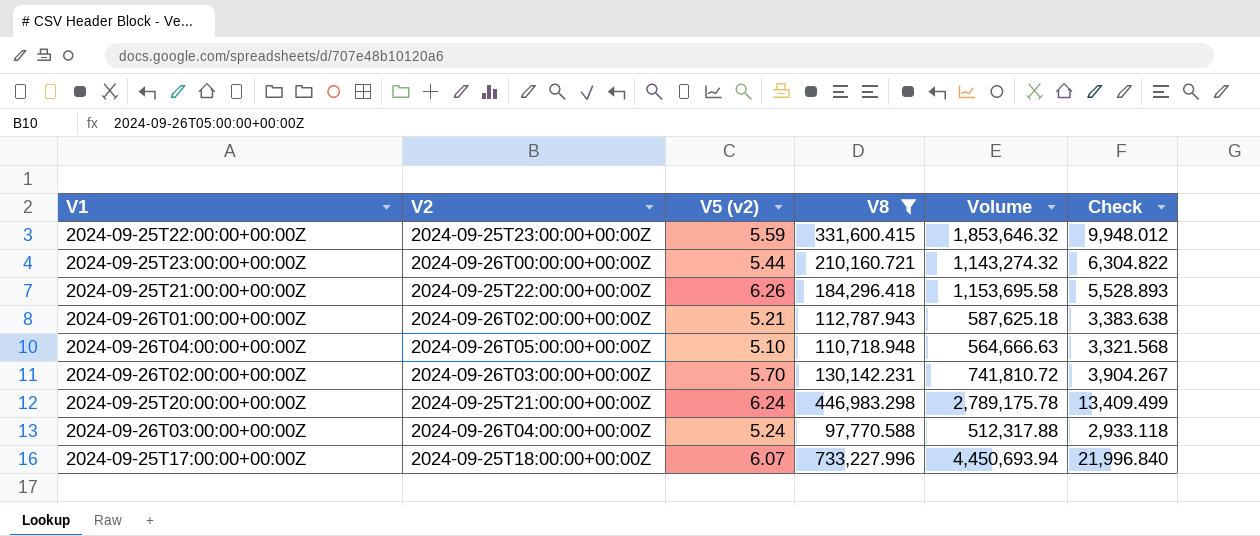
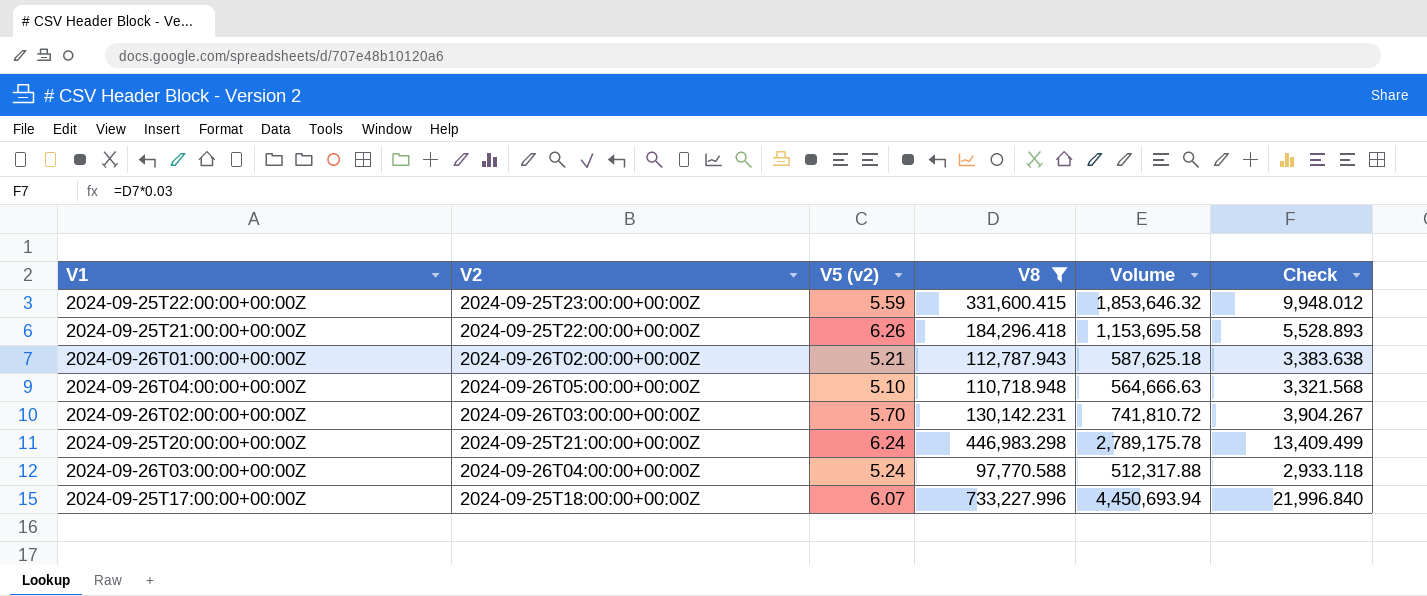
row 2024-09-25T23:00:00+00:00Z: 2024-09-26T00:00:00+00:00Z | 5.44 | 210,160.721 | 1,143,274.32 | 6,304.822 -> none

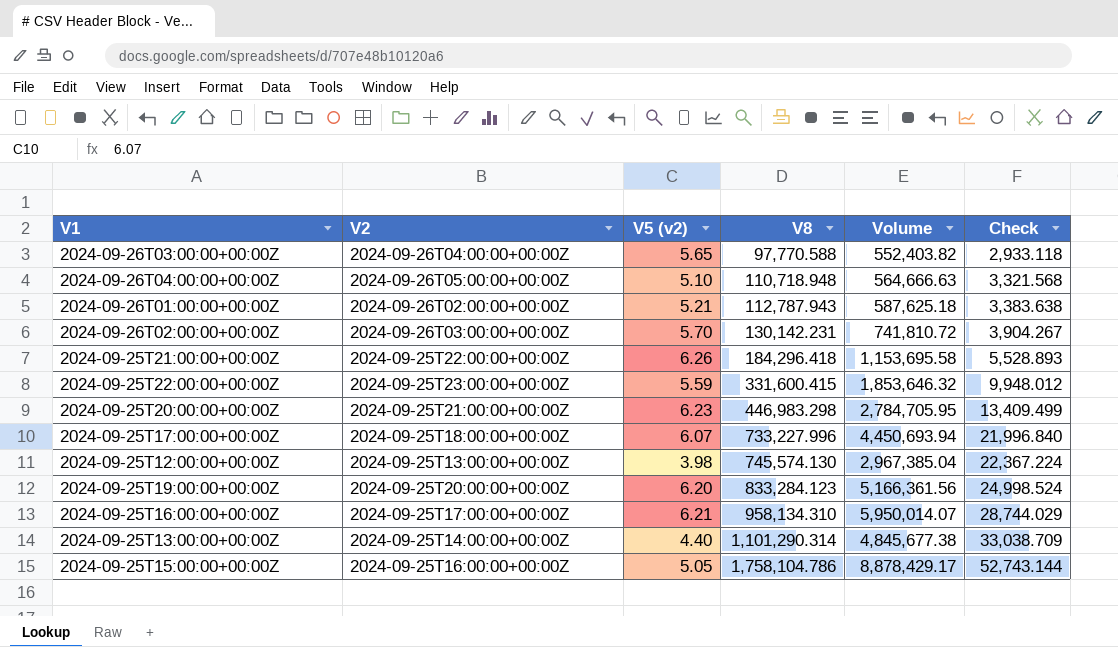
filter: V8 <= 733,227.996 -> none
row order: none -> V8 ascending
2024-09-26T03:00:00+00:00Z | V5 (v2): 5.24 -> 5.65
2024-09-26T03:00:00+00:00Z | Volume: 512,317.88 -> 552,403.82
2024-09-25T20:00:00+00:00Z | V5 (v2): 6.24 -> 6.23
2024-09-25T20:00:00+00:00Z | Volume: 2,789,175.78 -> 2,784,705.95

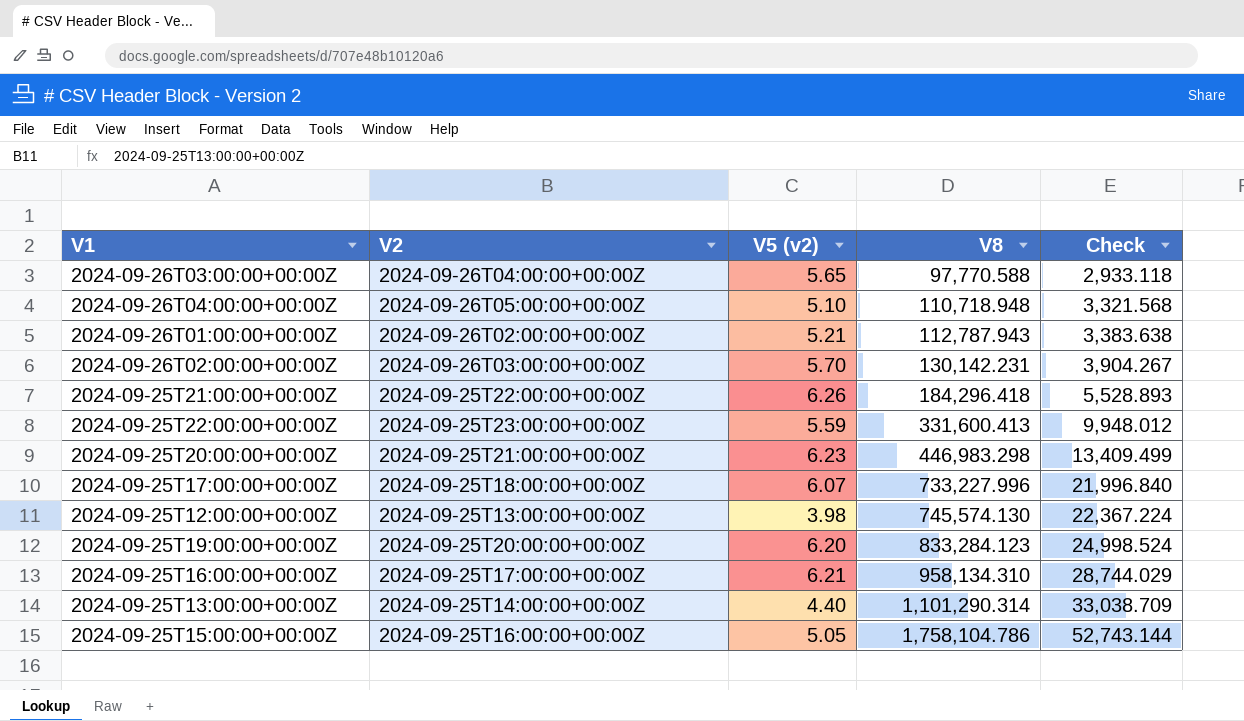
column Volume | formula: [V5 (v2)] * [V8] -> none
2024-09-25T22:00:00+00:00Z | V8: 331,600.415 -> 331,600.413

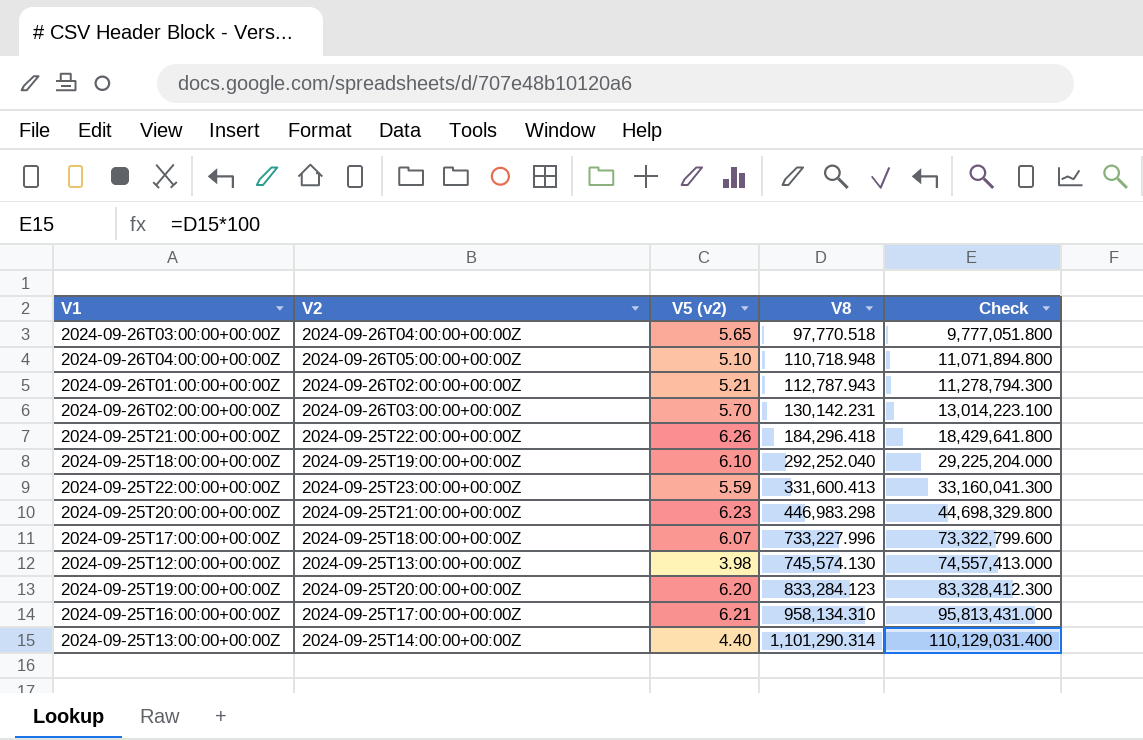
column Check | formula: [V8] * 0.03 -> [V8] * 100
row 2024-09-25T15:00:00+00:00Z: 2024-09-25T16:00:00+00:00Z | 5.05 | 1,758,104.786 | 52,743.144 -> none
2024-09-26T03:00:00+00:00Z | V8: 97,770.588 -> 97,770.518
row 2024-09-25T18:00:00+00:00Z: none -> 2024-09-25T19:00:00+00:00Z | 6.10 | 292,252.040 | 29,225,204.000

